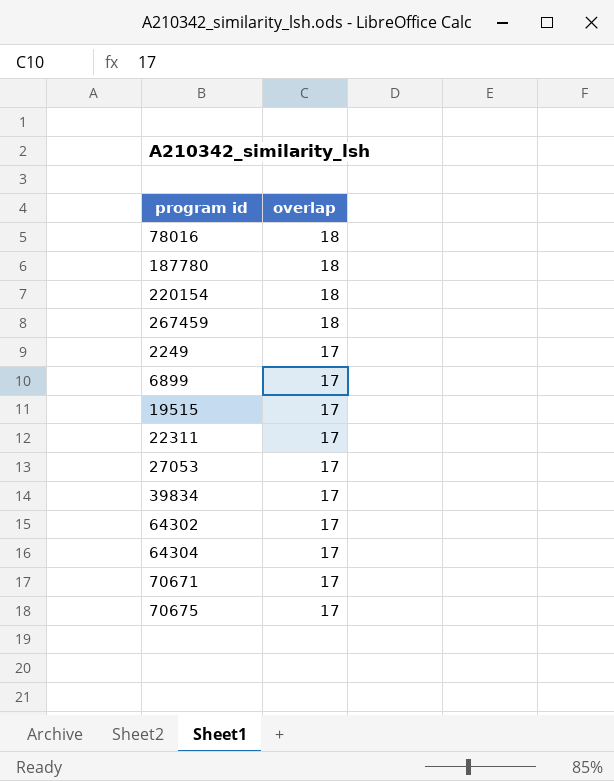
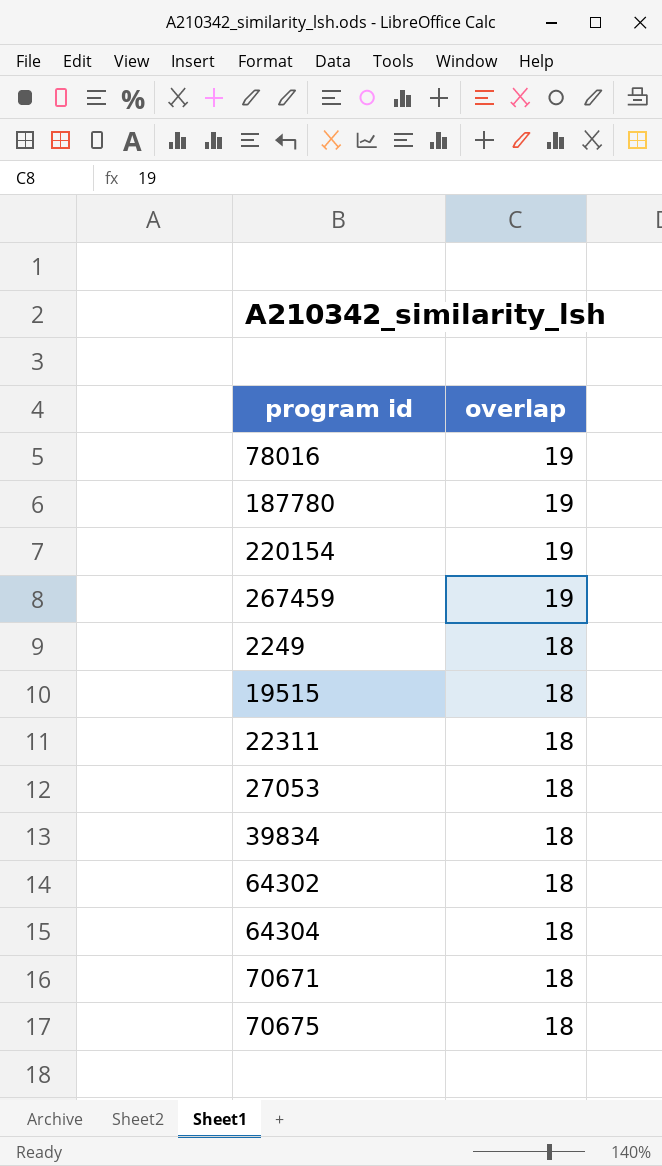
row 6899: 17 -> none
78016 | overlap: 18 -> 19
187780 | overlap: 18 -> 19
220154 | overlap: 18 -> 19
267459 | overlap: 18 -> 19
2249 | overlap: 17 -> 18
19515 | overlap: 17 -> 18
22311 | overlap: 17 -> 18
27053 | overlap: 17 -> 18
39834 | overlap: 17 -> 18
64302 | overlap: 17 -> 18
64304 | overlap: 17 -> 18
70671 | overlap: 17 -> 18
70675 | overlap: 17 -> 18

